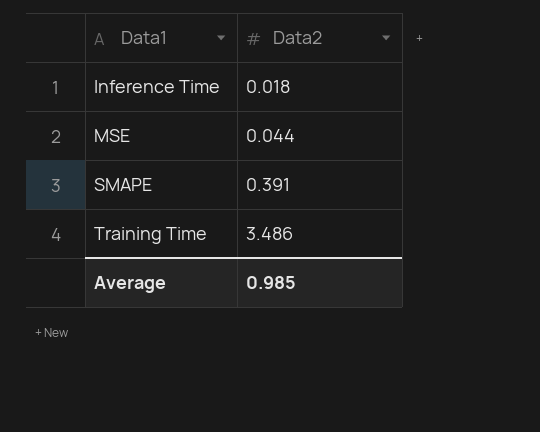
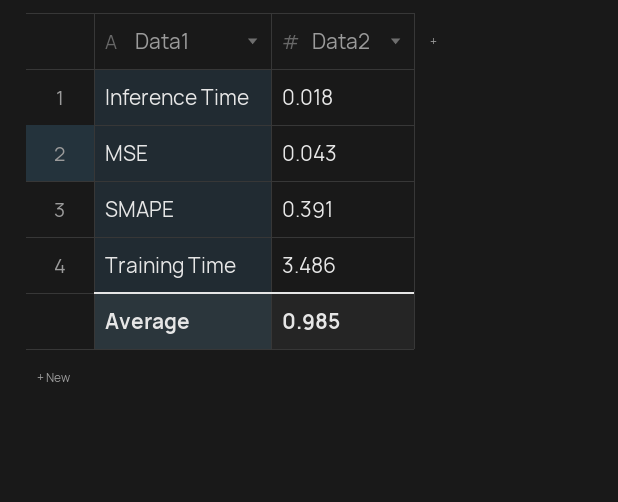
MSE | Data2: 0.044 -> 0.043

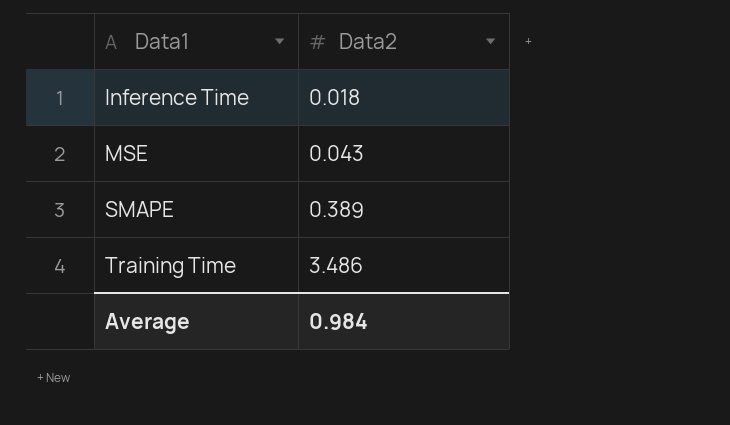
SMAPE | Data2: 0.391 -> 0.389
Average | Data2: 0.985 -> 0.984

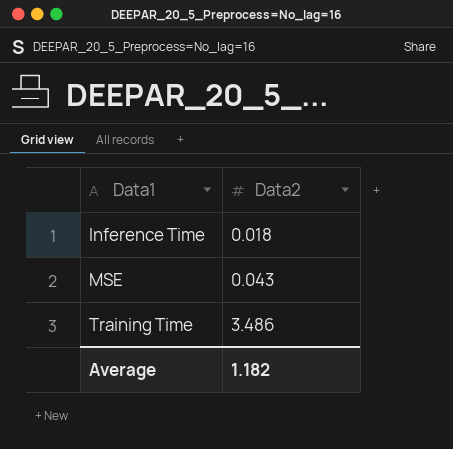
row SMAPE: 0.389 -> none
Average | Data2: 0.984 -> 1.182

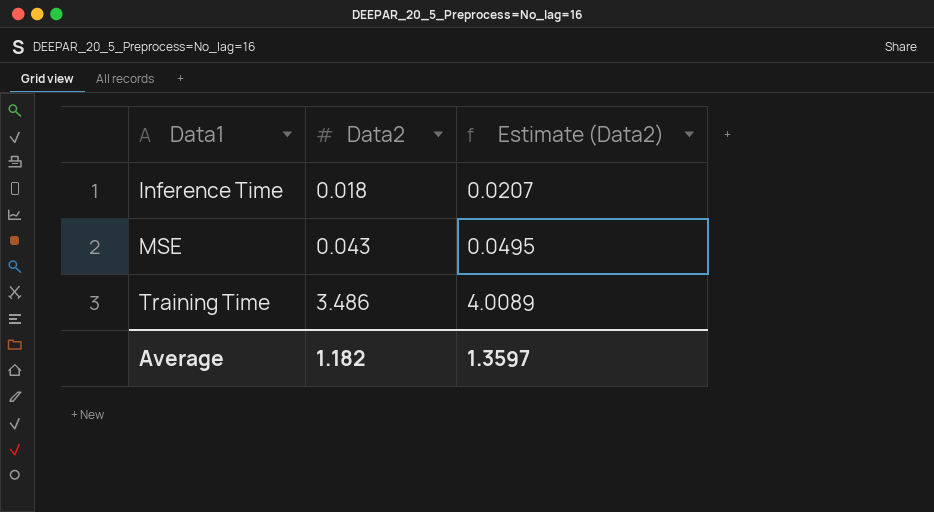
column Estimate (Data2) | formula: none -> [Data2] * 1.15

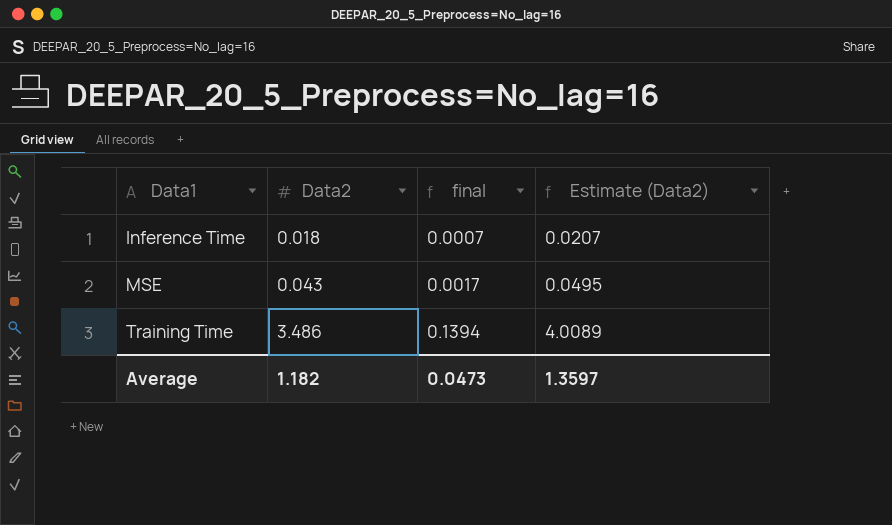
column final | formula: none -> [Data2] * 0.04

